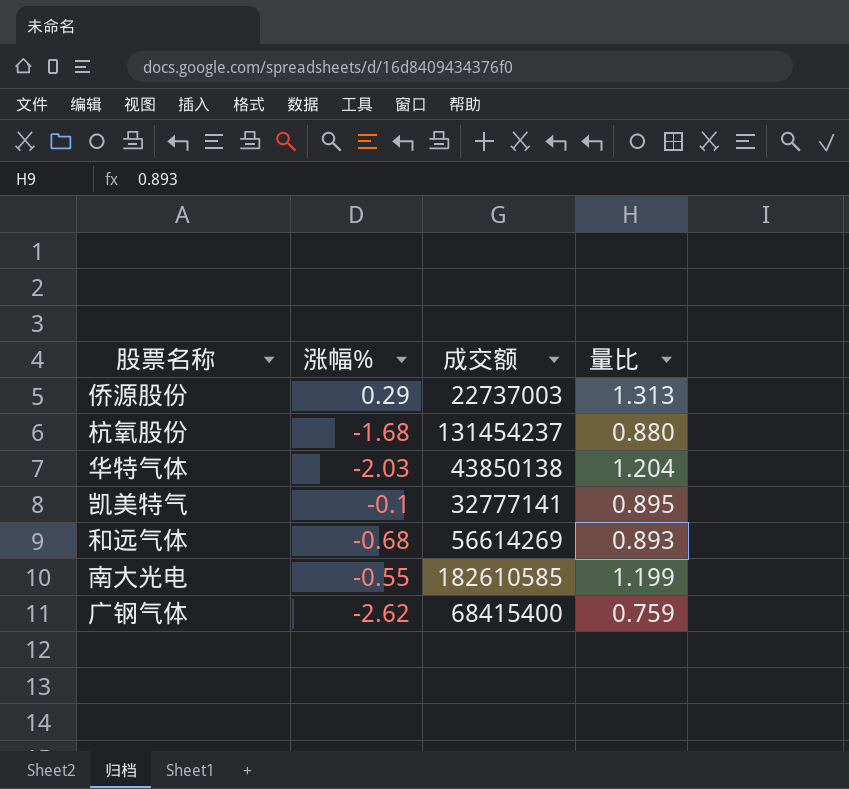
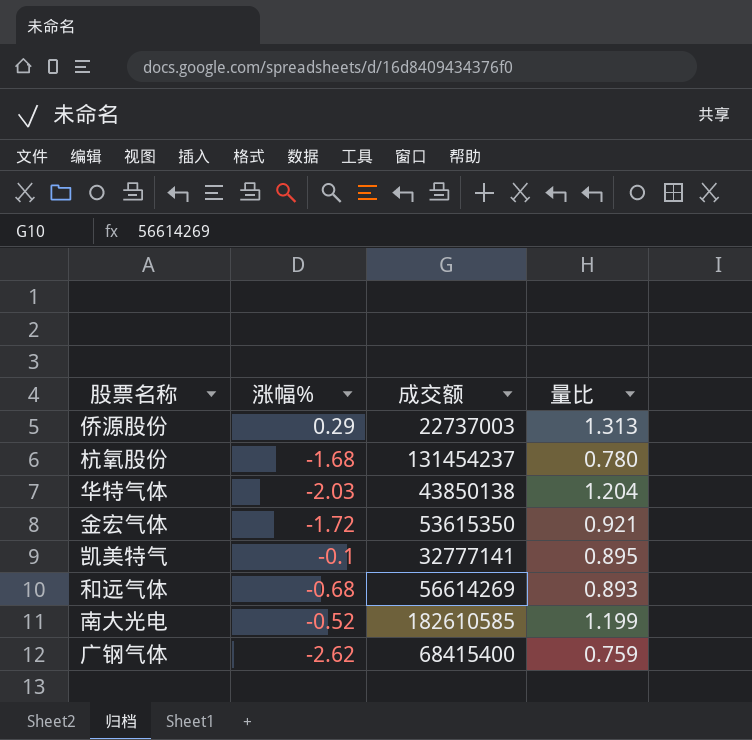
杭氧股份 | 量比: 0.880 -> 0.780
row 金宏气体: none -> -1.72 | 53615350 | 0.921
南大光电 | 涨幅%: -0.55 -> -0.52

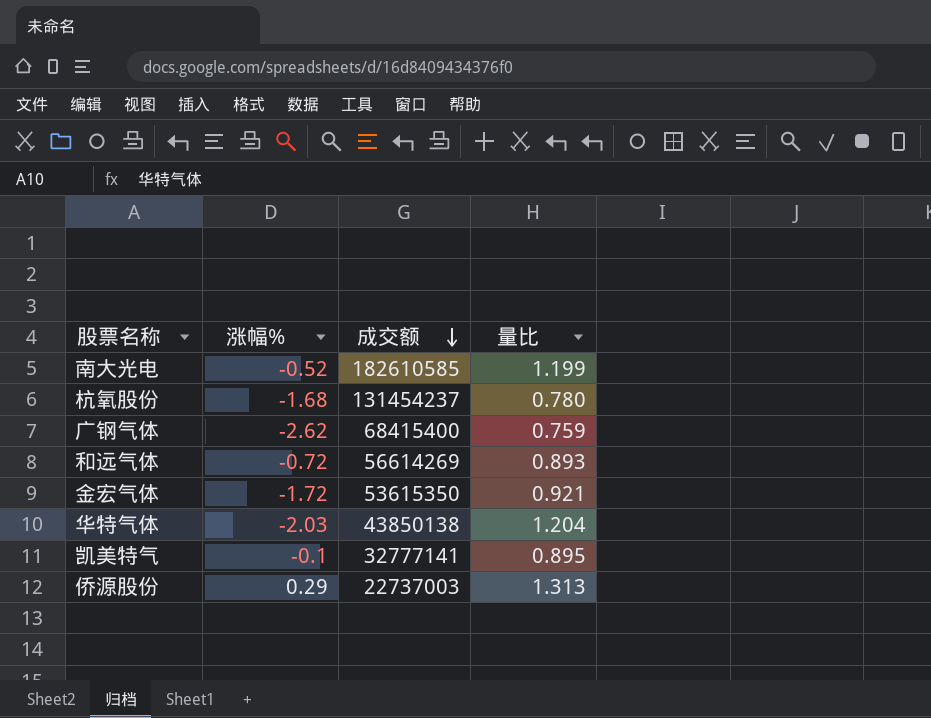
row order: none -> 成交额 descending
和远气体 | 涨幅%: -0.68 -> -0.72

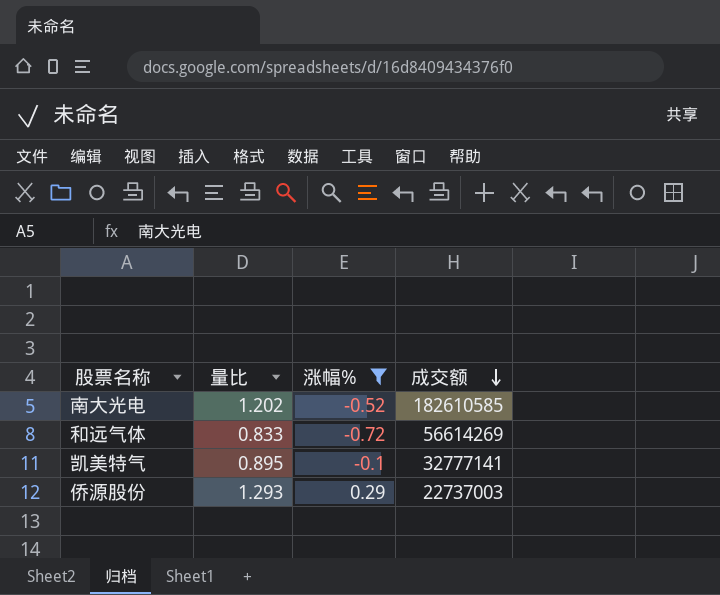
filter: none -> 涨幅% >= -0.72
column 量比 | position: 4 -> 2
南大光电 | 量比: 1.199 -> 1.202
和远气体 | 量比: 0.893 -> 0.833
侨源股份 | 量比: 1.313 -> 1.293

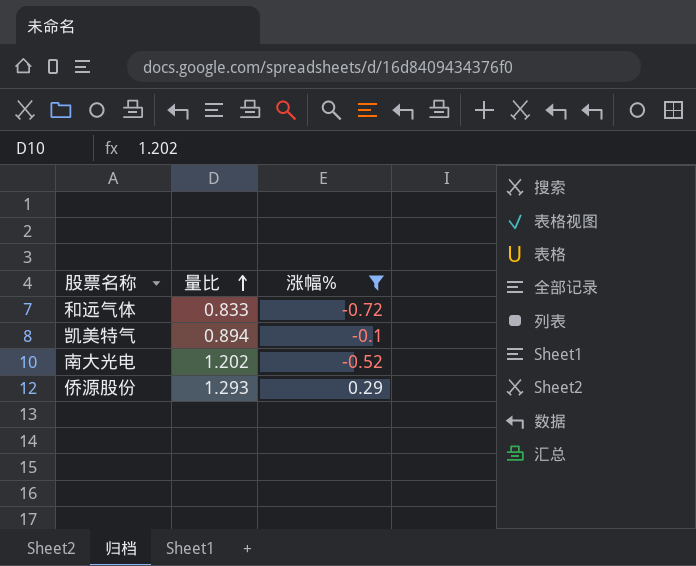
row order: 成交额 descending -> 量比 ascending
column 成交额 | position: 4 -> none
凯美特气 | 量比: 0.895 -> 0.894

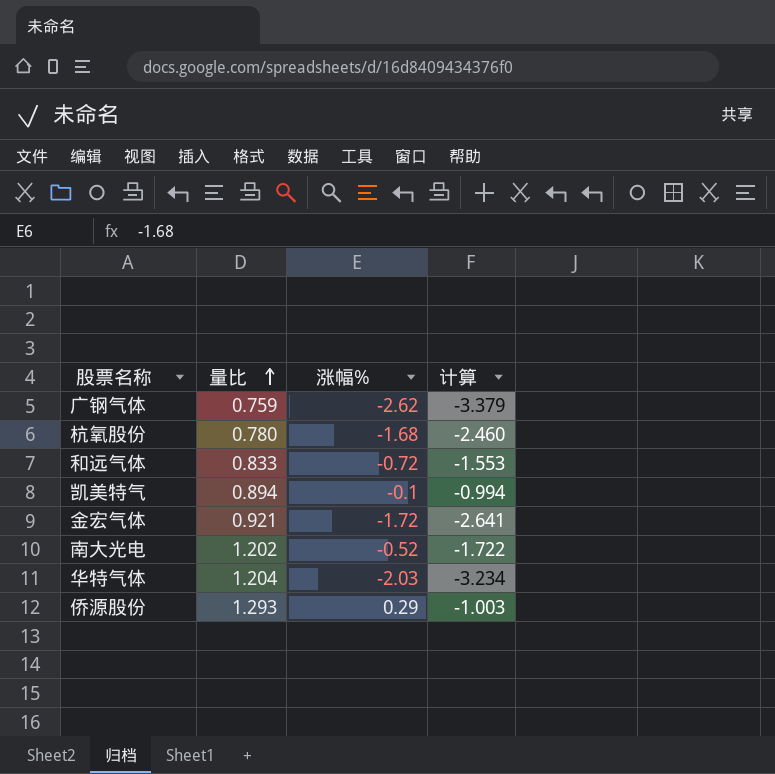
filter: 涨幅% >= -0.72 -> none
column 计算 | formula: none -> [涨幅%] - [量比]

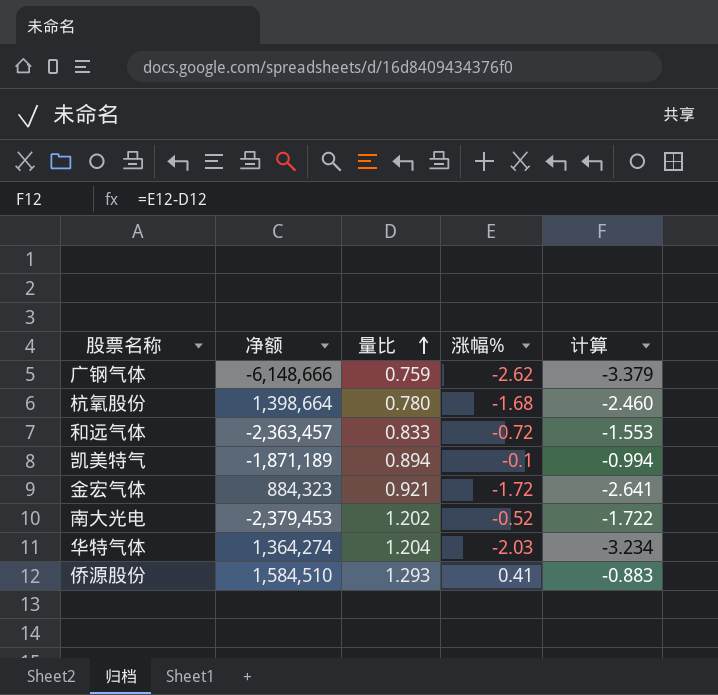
column 净额 | position: none -> 2
侨源股份 | 涨幅%: 0.29 -> 0.41
侨源股份 | 计算: -1.003 -> -0.883

